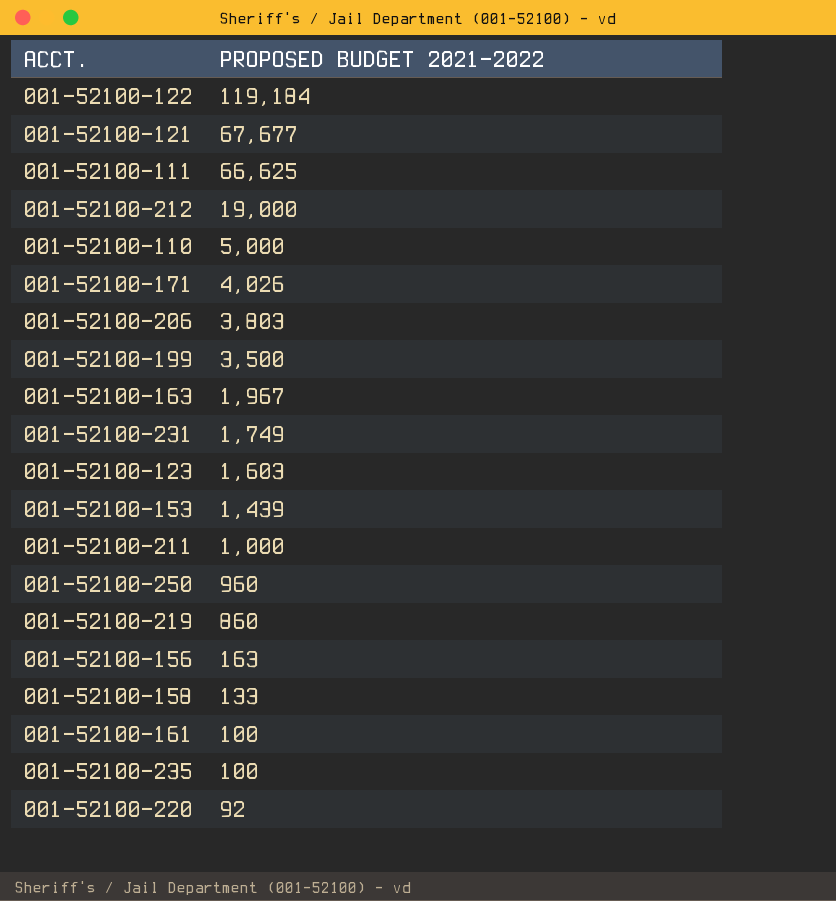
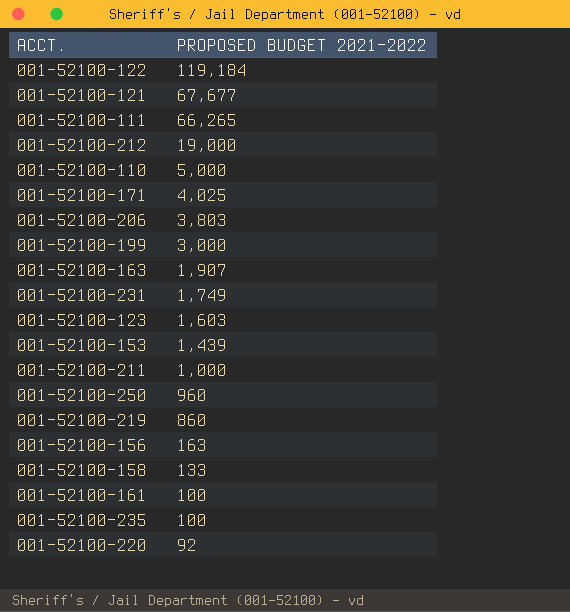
001-52100-111 | PROPOSED BUDGET 2021-2022: 66,625 -> 66,265
001-52100-171 | PROPOSED BUDGET 2021-2022: 4,026 -> 4,025
001-52100-199 | PROPOSED BUDGET 2021-2022: 3,500 -> 3,000
001-52100-163 | PROPOSED BUDGET 2021-2022: 1,967 -> 1,907

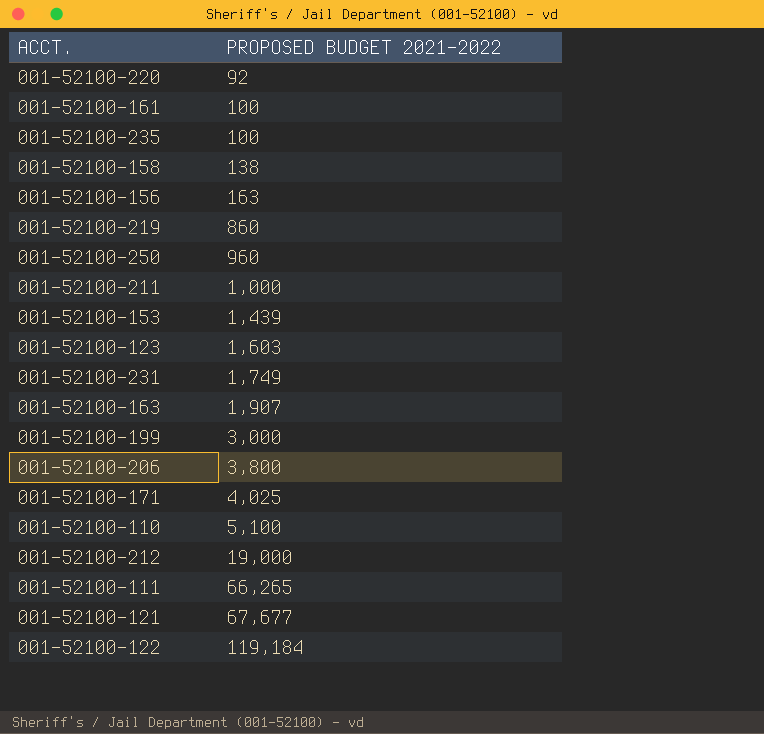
row order: PROPOSED BUDGET 2021-2022 descending -> PROPOSED BUDGET 2021-2022 ascending
001-52100-158 | PROPOSED BUDGET 2021-2022: 133 -> 138
001-52100-206 | PROPOSED BUDGET 2021-2022: 3,803 -> 3,800
001-52100-110 | PROPOSED BUDGET 2021-2022: 5,000 -> 5,100

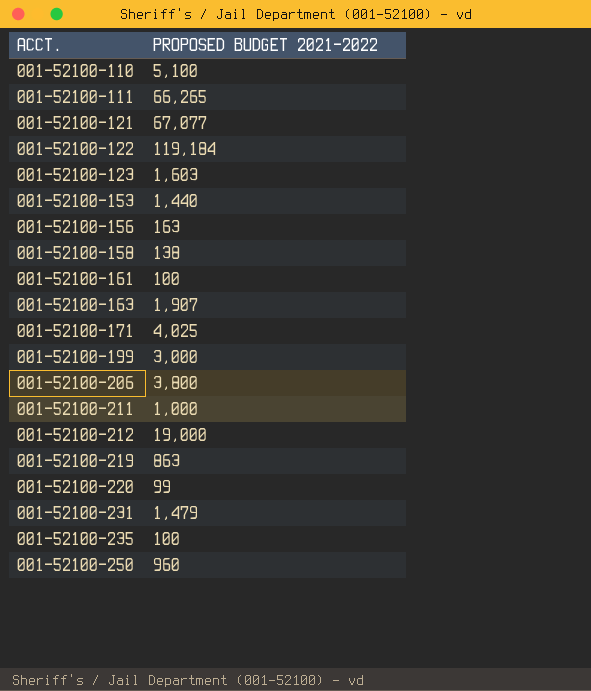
row order: PROPOSED BUDGET 2021-2022 ascending -> ACCT. ascending
001-52100-121 | PROPOSED BUDGET 2021-2022: 67,677 -> 67,077
001-52100-153 | PROPOSED BUDGET 2021-2022: 1,439 -> 1,440
001-52100-219 | PROPOSED BUDGET 2021-2022: 860 -> 863
001-52100-220 | PROPOSED BUDGET 2021-2022: 92 -> 99
001-52100-231 | PROPOSED BUDGET 2021-2022: 1,749 -> 1,479

